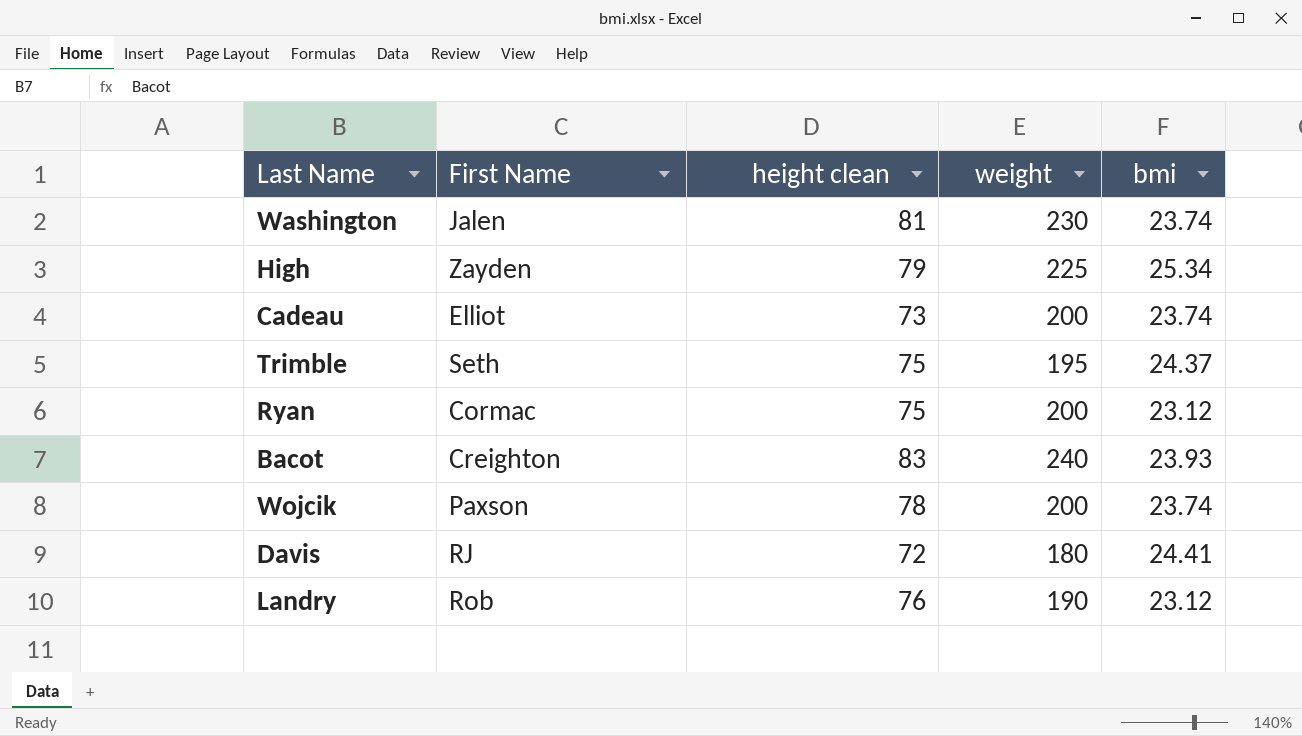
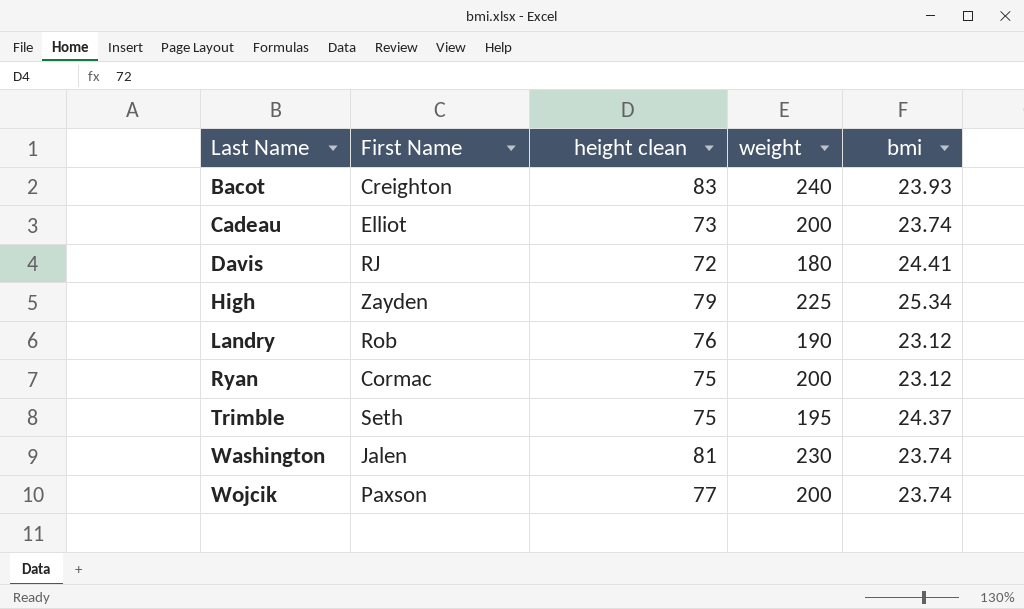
row order: none -> Last Name ascending
Wojcik | height clean: 78 -> 77

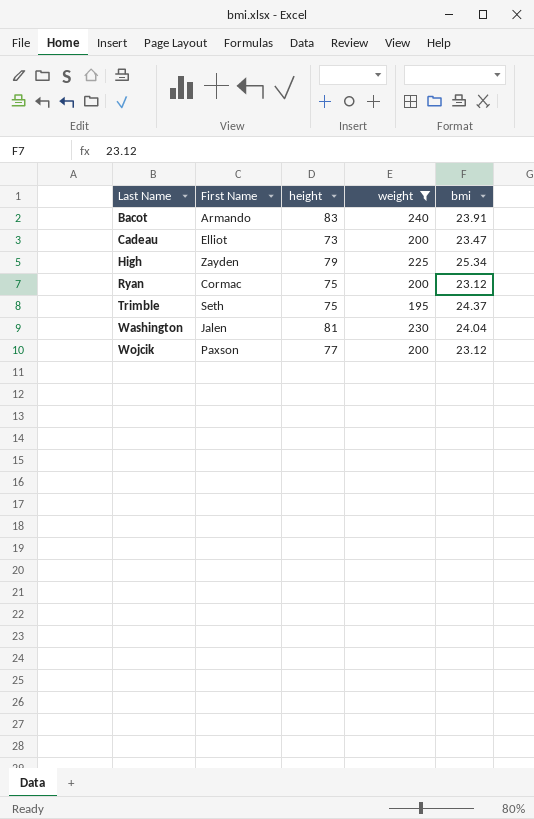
filter: none -> weight >= 195
column name: height clean -> height
Bacot | First Name: Creighton -> Armando
Bacot | bmi: 23.93 -> 23.91
Cadeau | bmi: 23.74 -> 23.47
Washington | bmi: 23.74 -> 24.04
Wojcik | bmi: 23.74 -> 23.12

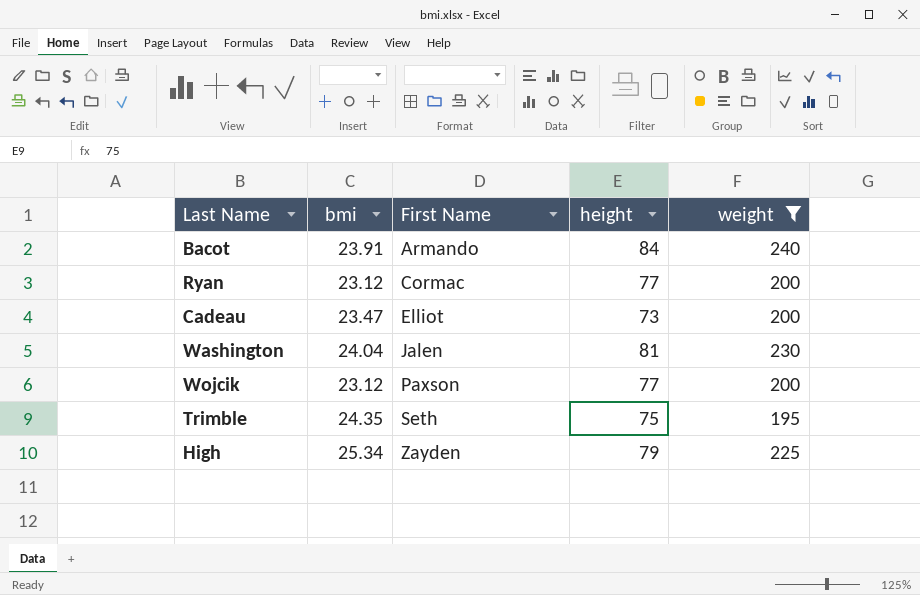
row order: Last Name ascending -> First Name ascending
column bmi | position: 5 -> 2
Bacot | height: 83 -> 84
Ryan | height: 75 -> 77
Trimble | bmi: 24.37 -> 24.35

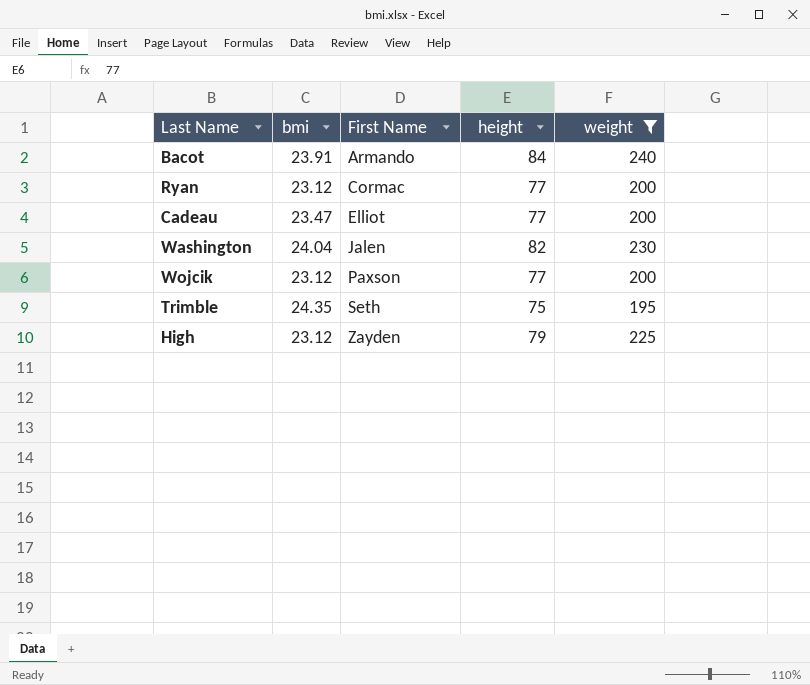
Cadeau | height: 73 -> 77
Washington | height: 81 -> 82
High | bmi: 25.34 -> 23.12

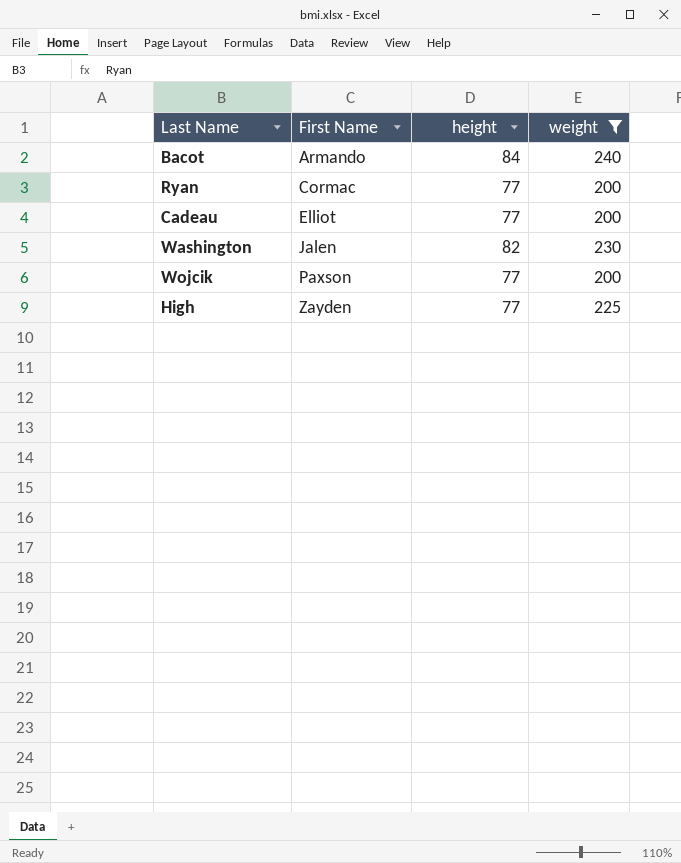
column bmi | position: 2 -> none
row Trimble: 24.35 | Seth | 75 | 195 -> none
High | height: 79 -> 77

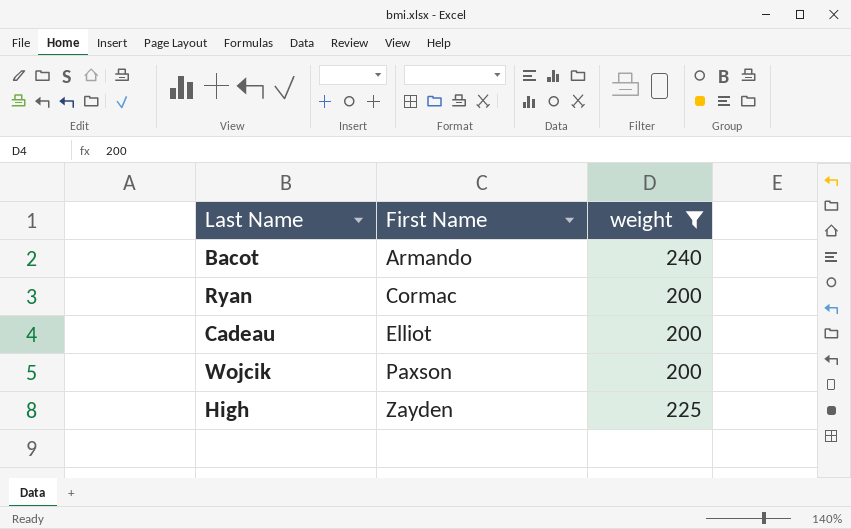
column height | position: 3 -> none
row Washington: Jalen | 82 | 230 -> none

